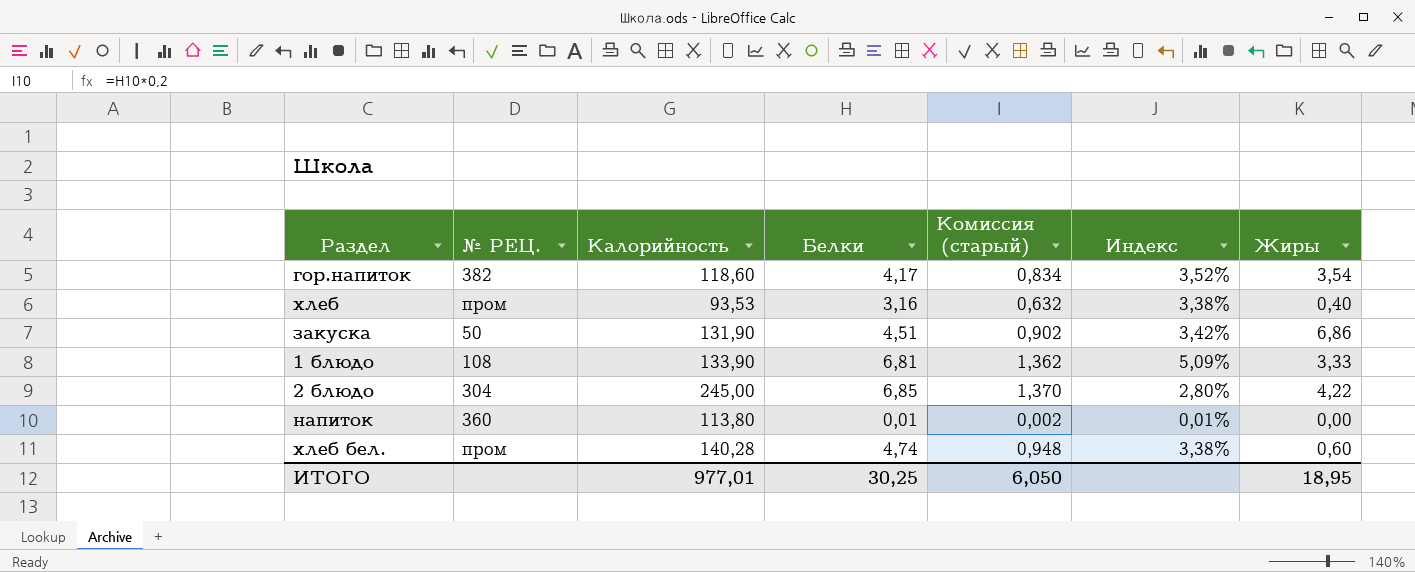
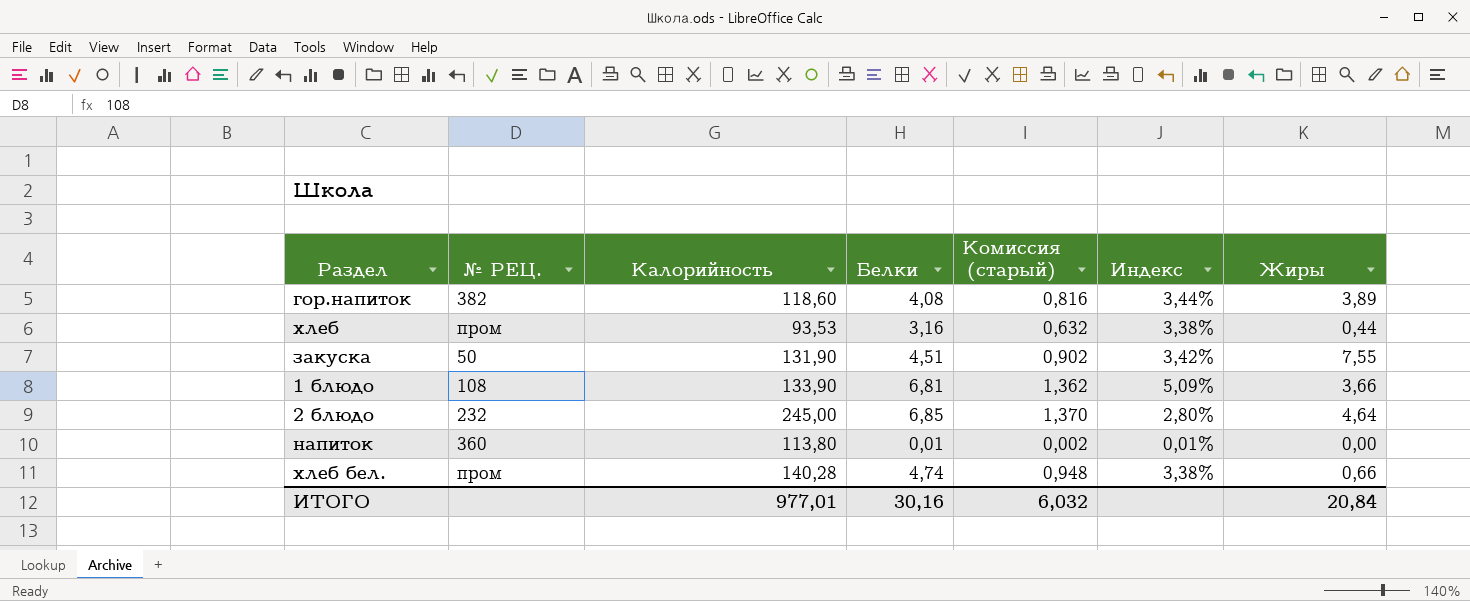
гор.напиток | Белки: 4,17 -> 4,08
гор.напиток | Комиссия (старый): 0,834 -> 0,816
гор.напиток | Индекс: 3,52% -> 3,44%
гор.напиток | Жиры: 3,54 -> 3,89
хлеб | Жиры: 0,40 -> 0,44
закуска | Жиры: 6,86 -> 7,55
1 блюдо | Жиры: 3,33 -> 3,66
2 блюдо | № РЕЦ.: 304 -> 232
2 блюдо | Жиры: 4,22 -> 4,64
хлеб бел. | Жиры: 0,60 -> 0,66
ИТОГО | Белки: 30,25 -> 30,16
ИТОГО | Комиссия (старый): 6,050 -> 6,032
ИТОГО | Жиры: 18,95 -> 20,84

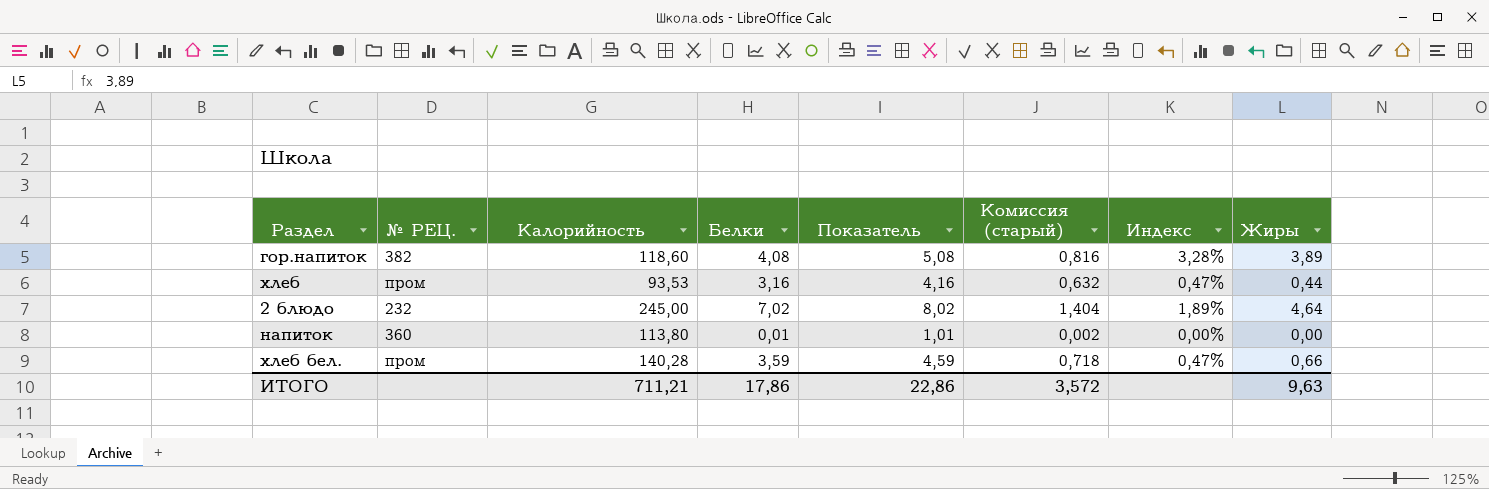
column Показатель | formula: none -> [Белки] + 1
column Индекс | formula: [Белки] / [Калорийность] -> [Жиры] / [Калорийность]
row закуска: 50 | 131,90 | 4,51 | 0,902 | 3,42% | 7,55 -> none
row 1 блюдо: 108 | 133,90 | 6,81 | 1,362 | 5,09% | 3,66 -> none
2 блюдо | Белки: 6,85 -> 7,02
2 блюдо | Комиссия (старый): 1,370 -> 1,404
хлеб бел. | Белки: 4,74 -> 3,59
хлеб бел. | Комиссия (старый): 0,948 -> 0,718
ИТОГО | Калорийность: 977,01 -> 711,21
ИТОГО | Белки: 30,16 -> 17,86
ИТОГО | Комиссия (старый): 6,032 -> 3,572
ИТОГО | Жиры: 20,84 -> 9,63

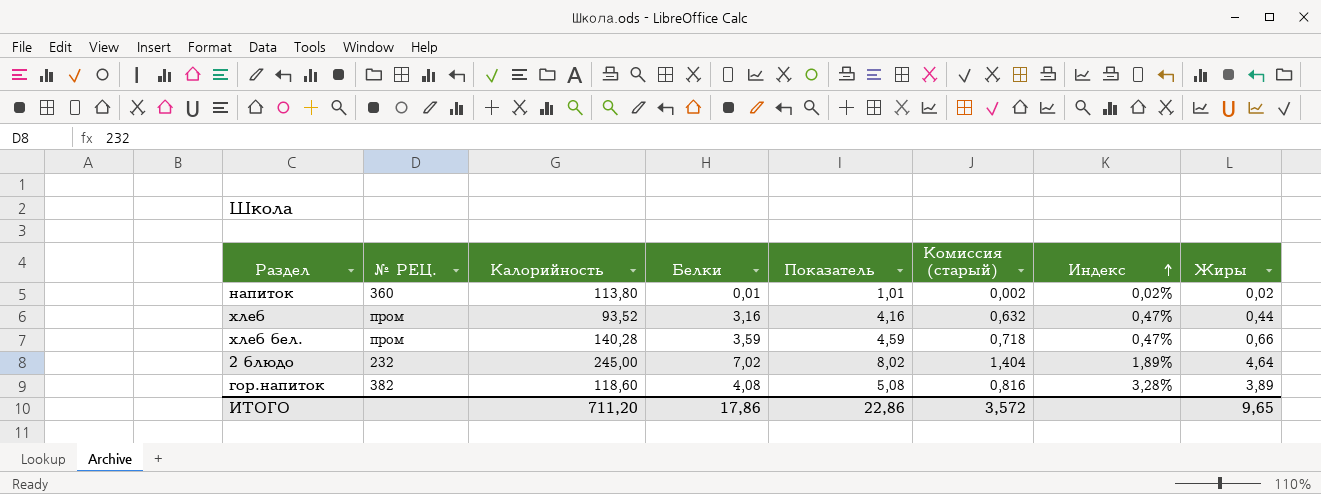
row order: none -> Индекс ascending
напиток | Индекс: 0,00% -> 0,02%
напиток | Жиры: 0,00 -> 0,02
хлеб | Калорийность: 93,53 -> 93,52
ИТОГО | Калорийность: 711,21 -> 711,20
ИТОГО | Жиры: 9,63 -> 9,65

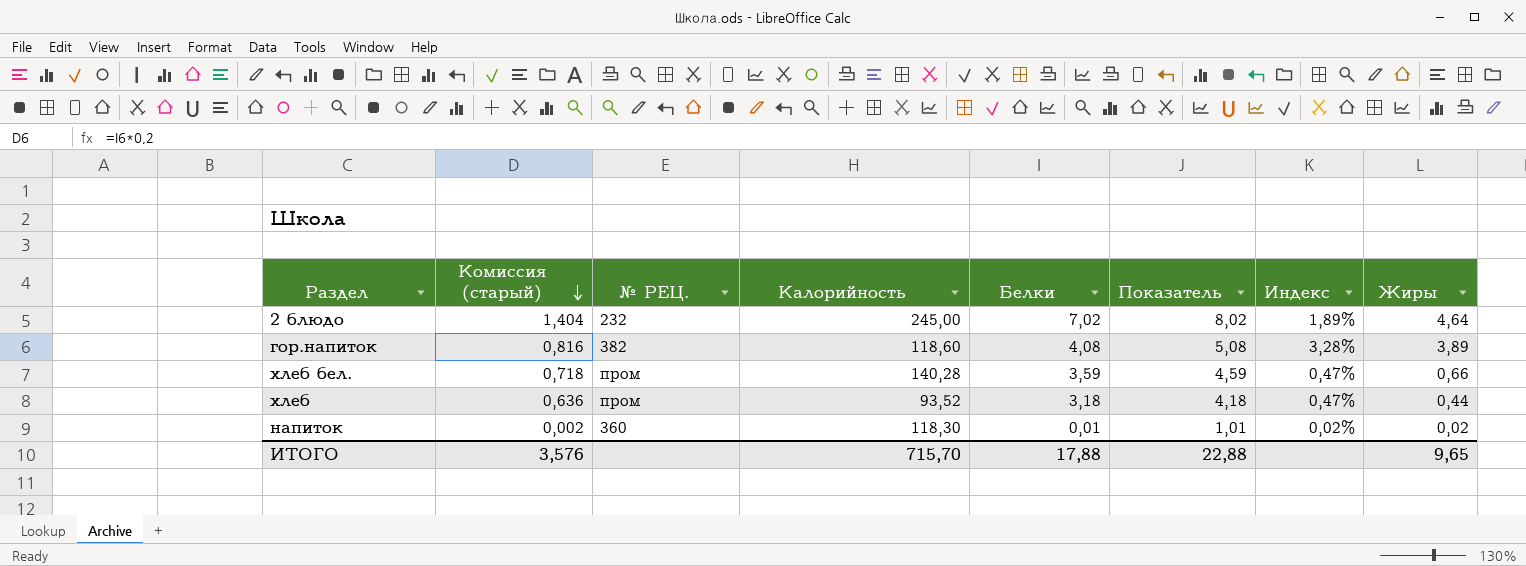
row order: Индекс ascending -> Комиссия (старый) descending
column Комиссия (старый) | position: 6 -> 2
хлеб | Комиссия (старый): 0,632 -> 0,636
хлеб | Белки: 3,16 -> 3,18
хлеб | Показатель: 4,16 -> 4,18
напиток | Калорийность: 113,80 -> 118,30
ИТОГО | Комиссия (старый): 3,572 -> 3,576
ИТОГО | Калорийность: 711,20 -> 715,70
ИТОГО | Белки: 17,86 -> 17,88
ИТОГО | Показатель: 22,86 -> 22,88

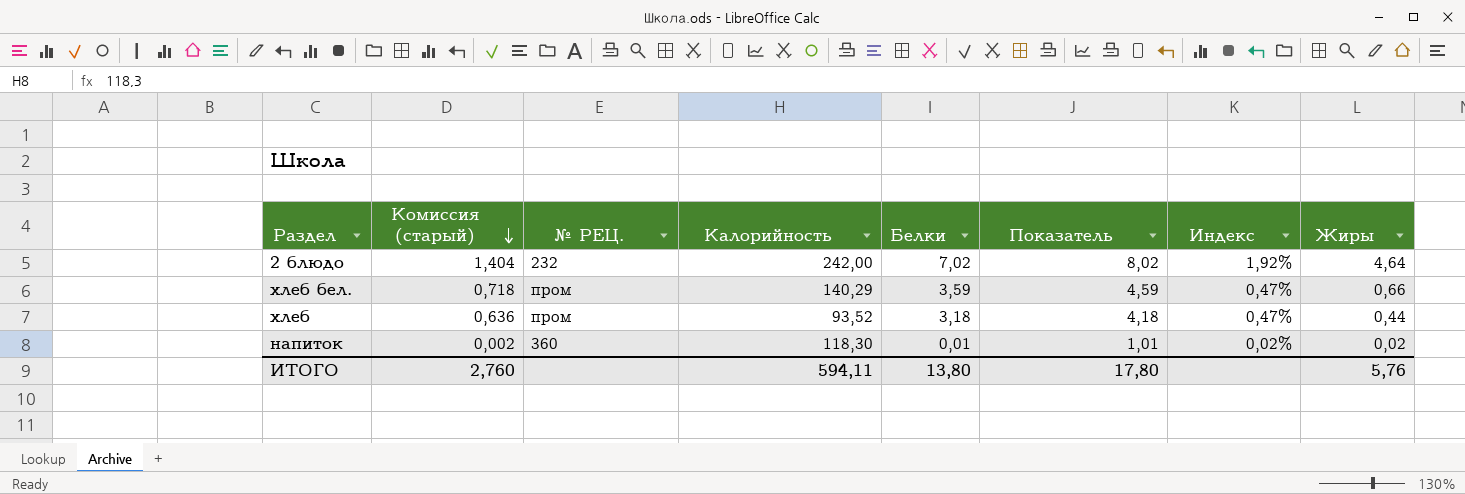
row гор.напиток: 0,816 | 382 | 118,60 | 4,08 | 5,08 | 3,28% | 3,89 -> none
2 блюдо | Калорийность: 245,00 -> 242,00
2 блюдо | Индекс: 1,89% -> 1,92%
хлеб бел. | Калорийность: 140,28 -> 140,29
ИТОГО | Комиссия (старый): 3,576 -> 2,760
ИТОГО | Калорийность: 715,70 -> 594,11
ИТОГО | Белки: 17,88 -> 13,80
ИТОГО | Показатель: 22,88 -> 17,80
ИТОГО | Жиры: 9,65 -> 5,76

